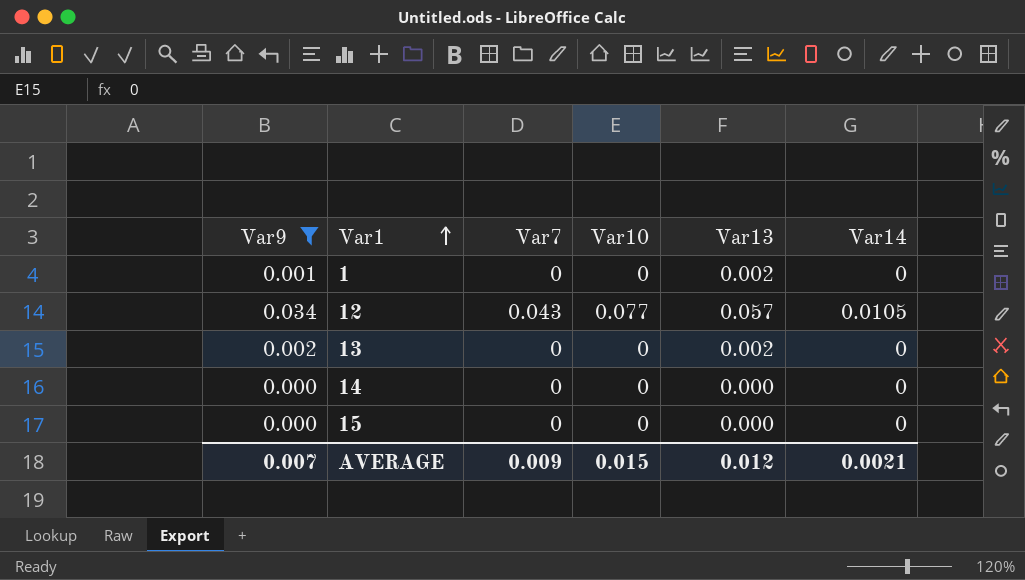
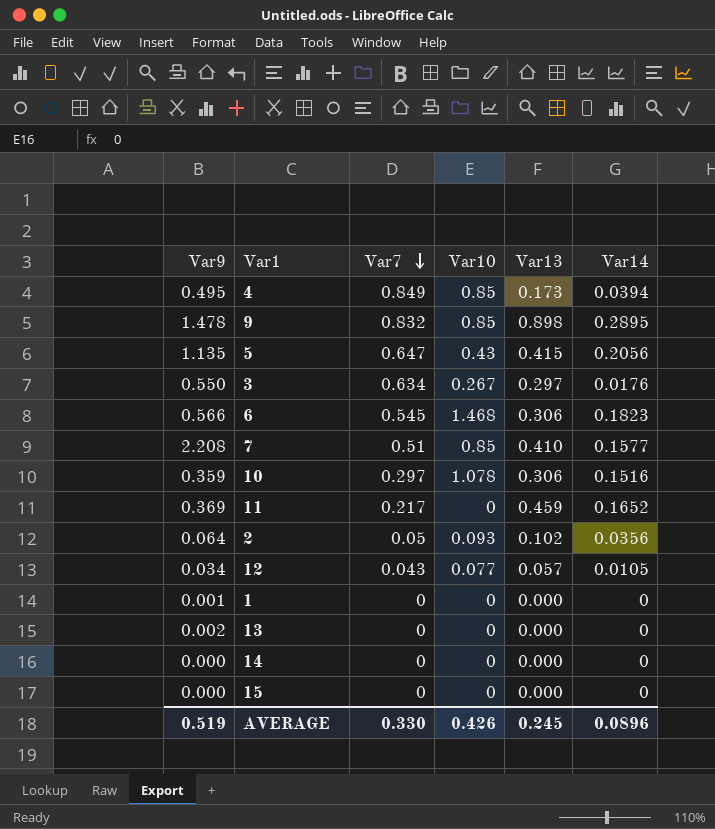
filter: Var9 <= 0.034 -> none
row order: Var1 ascending -> Var7 descending
1 | Var13: 0.002 -> 0.000
13 | Var13: 0.002 -> 0.000
AVERAGE | Var9: 0.007 -> 0.519
AVERAGE | Var7: 0.009 -> 0.330
AVERAGE | Var10: 0.015 -> 0.426
AVERAGE | Var13: 0.012 -> 0.245
AVERAGE | Var14: 0.0021 -> 0.0896

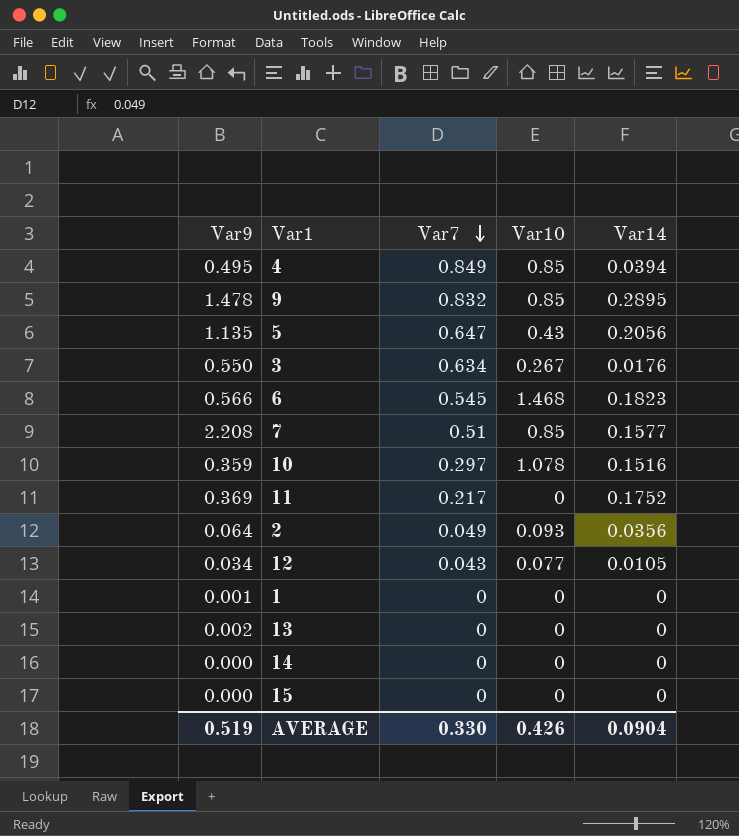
column Var13 | position: 5 -> none
11 | Var14: 0.1652 -> 0.1752
2 | Var7: 0.05 -> 0.049
AVERAGE | Var14: 0.0896 -> 0.0904

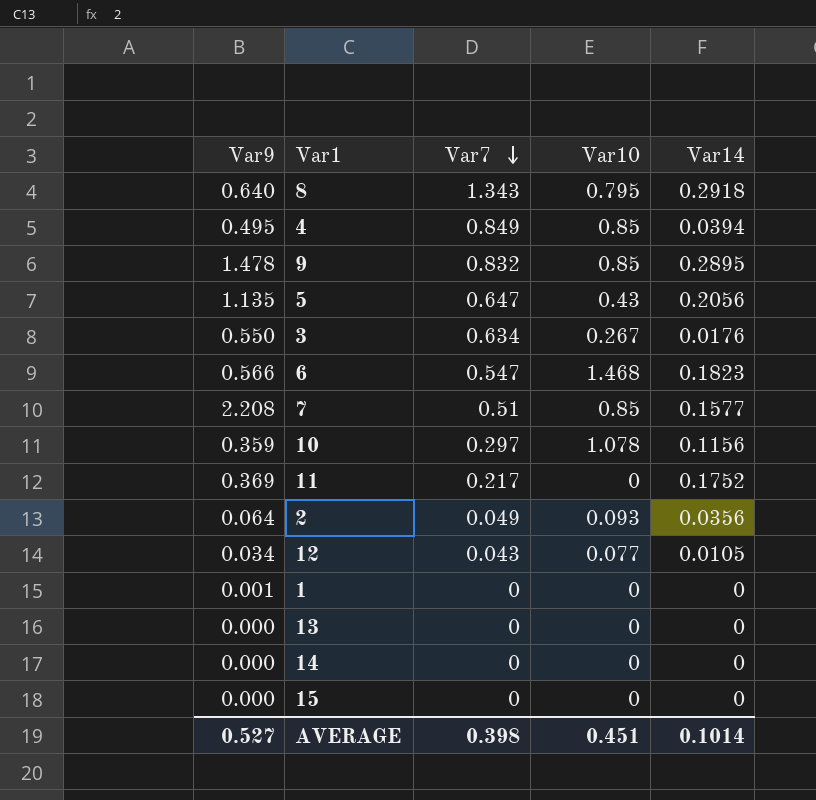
row 8: none -> 0.640 | 1.343 | 0.795 | 0.2918
6 | Var7: 0.545 -> 0.547
10 | Var14: 0.1516 -> 0.1156
13 | Var9: 0.002 -> 0.000
AVERAGE | Var9: 0.519 -> 0.527
AVERAGE | Var7: 0.330 -> 0.398
AVERAGE | Var10: 0.426 -> 0.451
AVERAGE | Var14: 0.0904 -> 0.1014

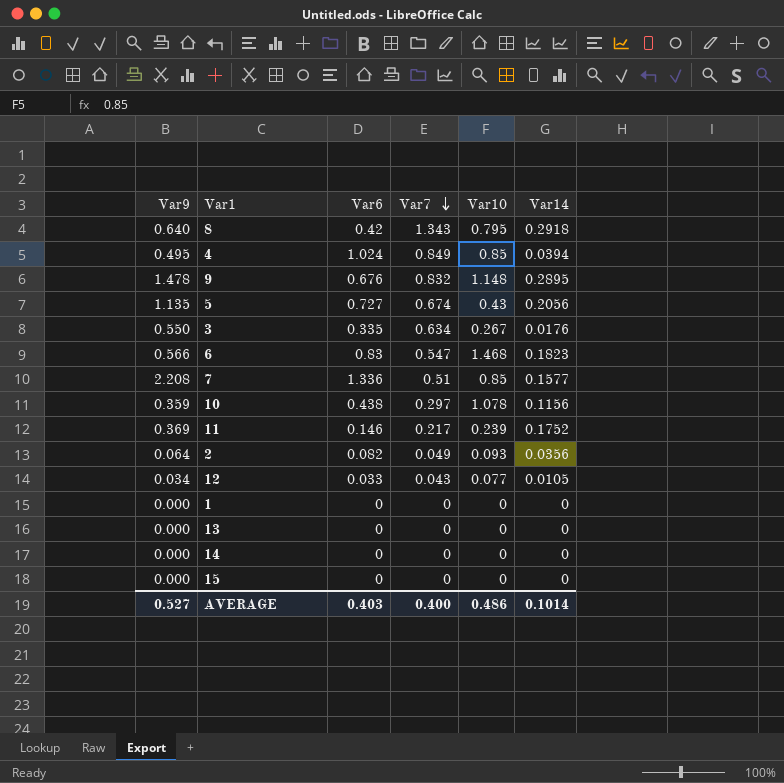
column Var6 | position: none -> 3
9 | Var10: 0.85 -> 1.148
5 | Var7: 0.647 -> 0.674
11 | Var10: 0 -> 0.239
1 | Var9: 0.001 -> 0.000
AVERAGE | Var7: 0.398 -> 0.400
AVERAGE | Var10: 0.451 -> 0.486

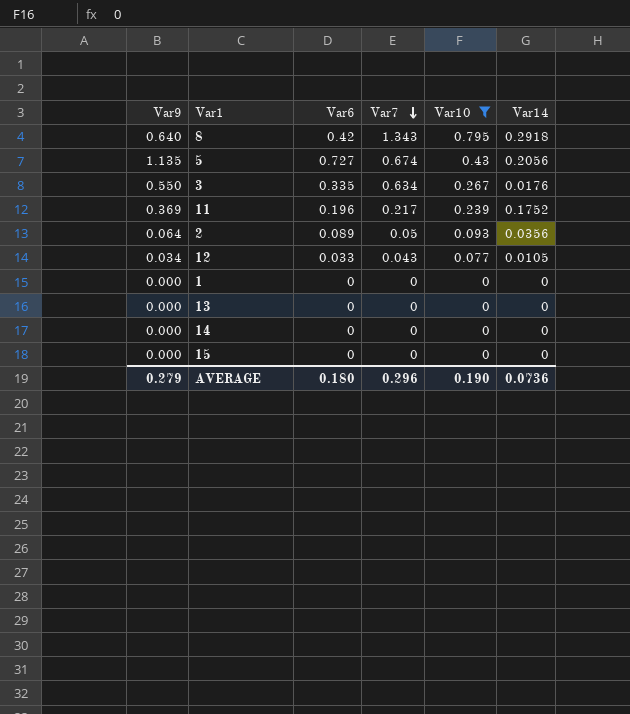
filter: none -> Var10 <= 0.795
11 | Var6: 0.146 -> 0.196
2 | Var6: 0.082 -> 0.089
2 | Var7: 0.049 -> 0.05
AVERAGE | Var9: 0.527 -> 0.279
AVERAGE | Var6: 0.403 -> 0.180
AVERAGE | Var7: 0.400 -> 0.296
AVERAGE | Var10: 0.486 -> 0.190
AVERAGE | Var14: 0.1014 -> 0.0736

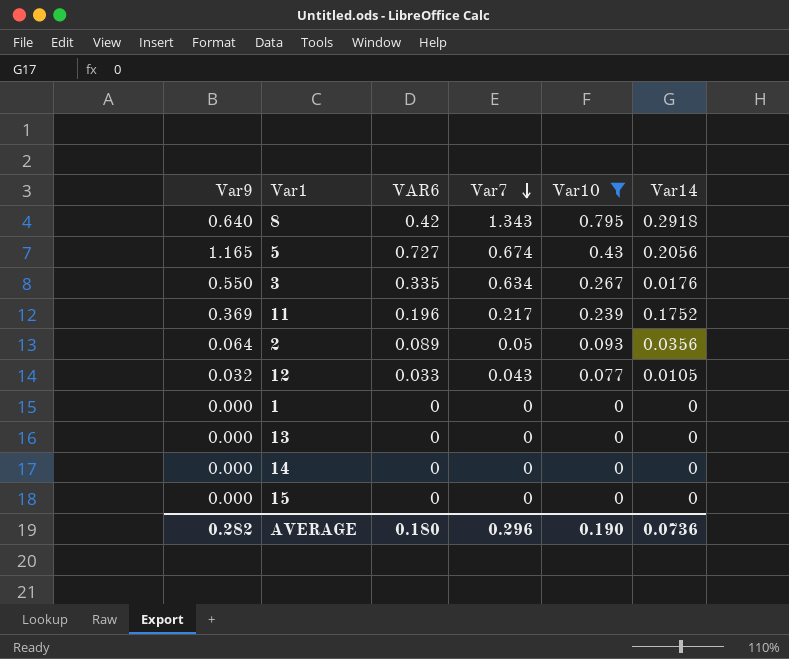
column name: Var6 -> VAR6
5 | Var9: 1.135 -> 1.165
12 | Var9: 0.034 -> 0.032
AVERAGE | Var9: 0.279 -> 0.282

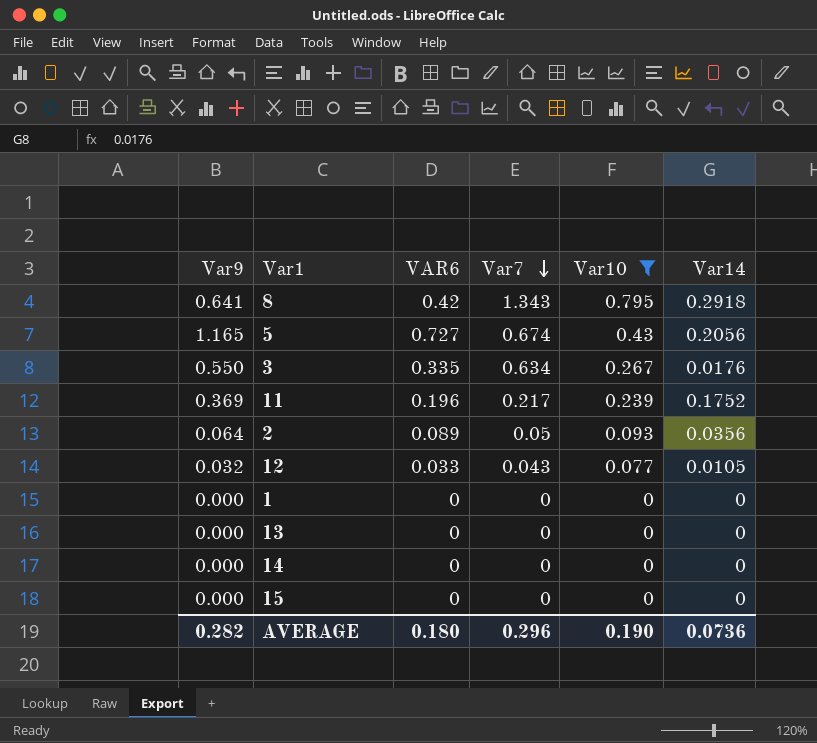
8 | Var9: 0.640 -> 0.641

